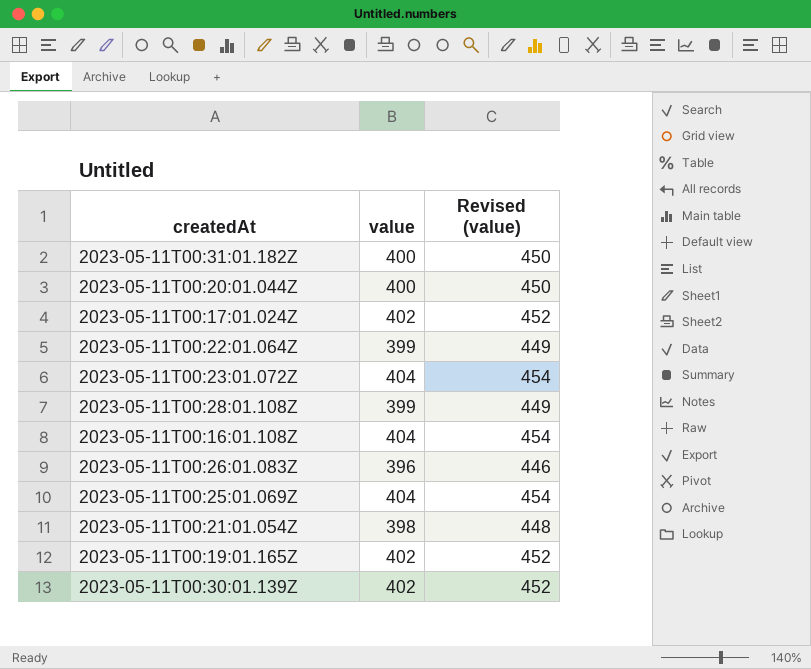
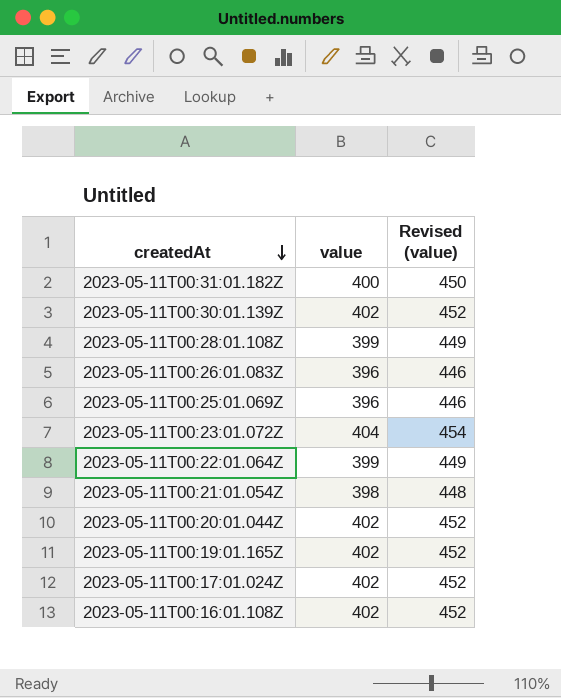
row order: none -> createdAt descending
2023-05-11T00:25:01.069Z | value: 404 -> 396
2023-05-11T00:25:01.069Z | Revised (value): 454 -> 446
2023-05-11T00:20:01.044Z | value: 400 -> 402
2023-05-11T00:20:01.044Z | Revised (value): 450 -> 452
2023-05-11T00:16:01.108Z | value: 404 -> 402
2023-05-11T00:16:01.108Z | Revised (value): 454 -> 452

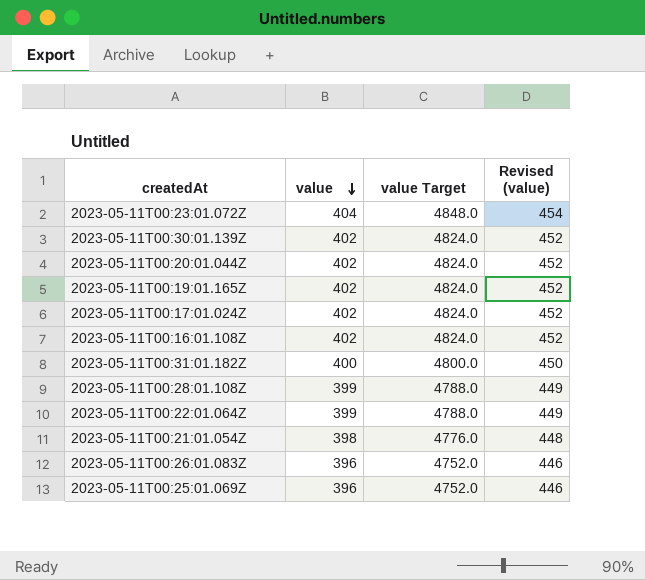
row order: createdAt descending -> value descending
column value Target | formula: none -> [value] * 12

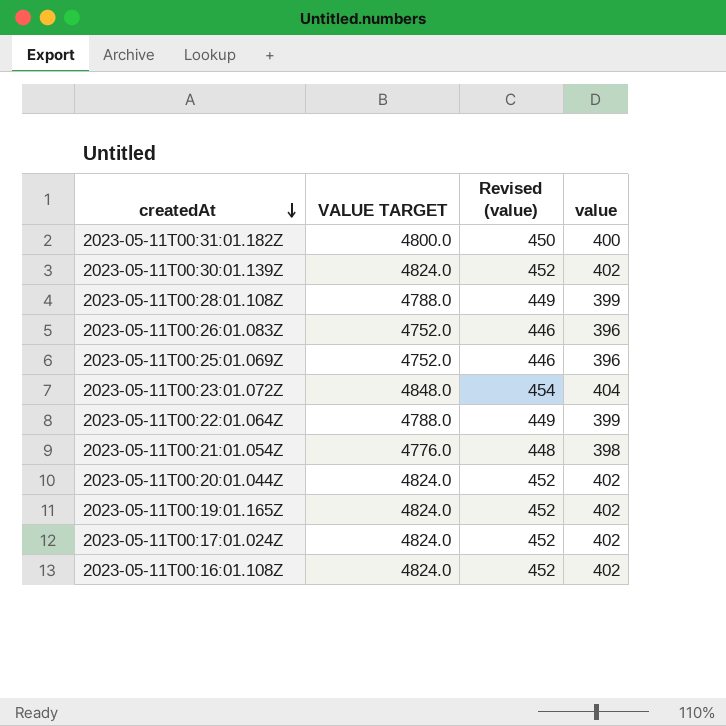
row order: value descending -> createdAt descending
column name: value Target -> VALUE TARGET
column value | position: 2 -> 4

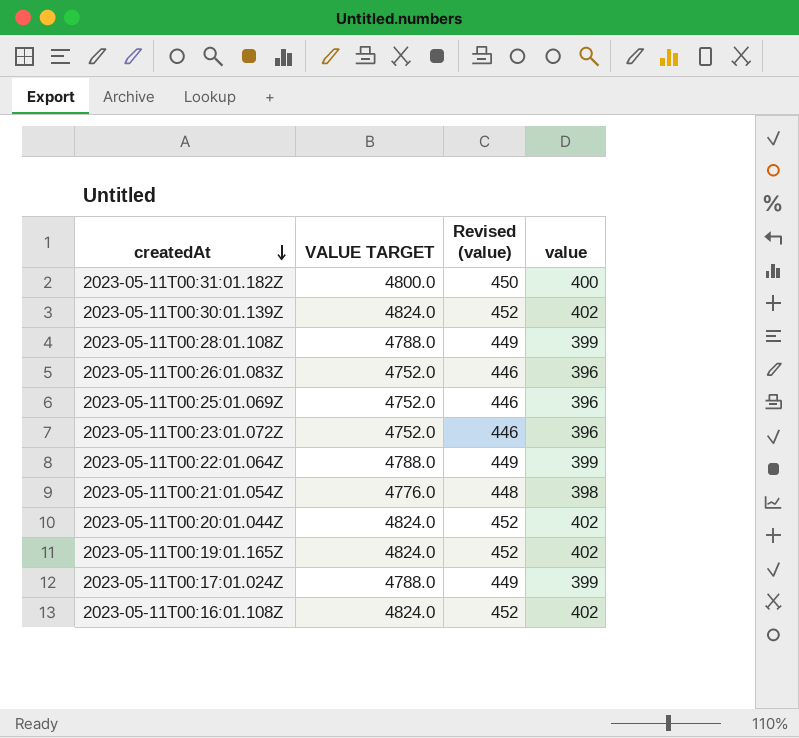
2023-05-11T00:23:01.072Z | VALUE TARGET: 4848.0 -> 4752.0
2023-05-11T00:23:01.072Z | Revised (value): 454 -> 446
2023-05-11T00:23:01.072Z | value: 404 -> 396
2023-05-11T00:17:01.024Z | VALUE TARGET: 4824.0 -> 4788.0
2023-05-11T00:17:01.024Z | Revised (value): 452 -> 449
2023-05-11T00:17:01.024Z | value: 402 -> 399

